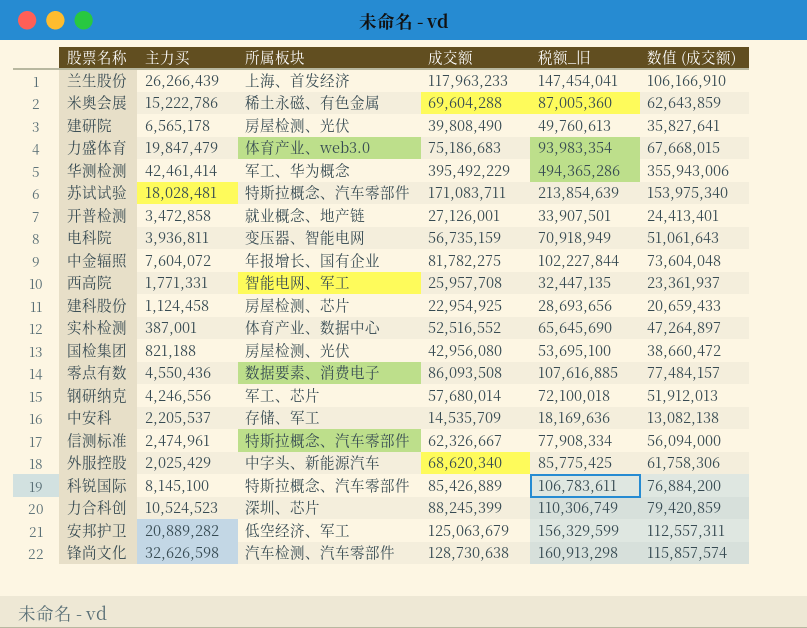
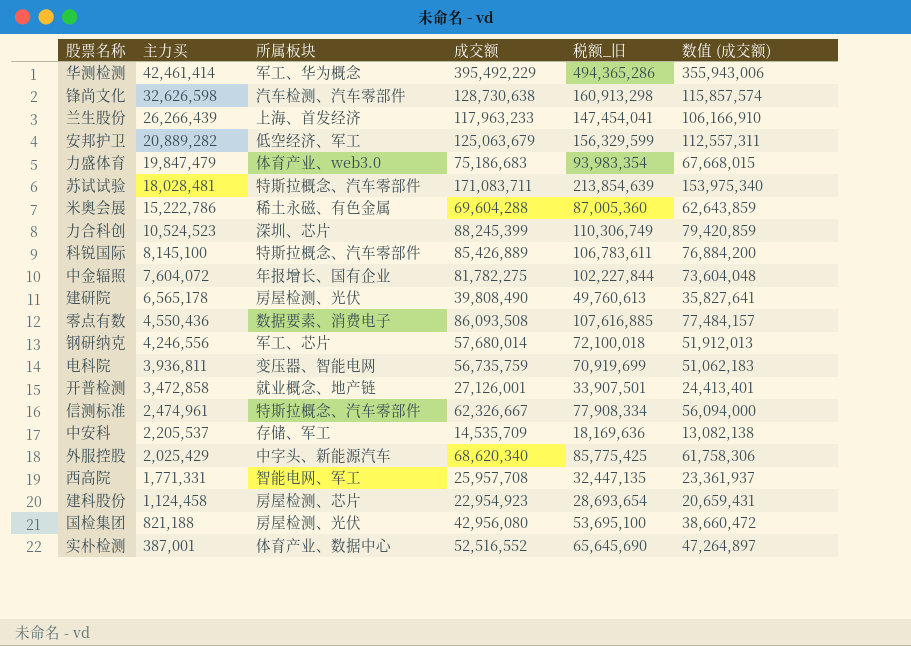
row order: none -> 主力买 descending
电科院 | 成交额: 56,735,159 -> 56,735,759
电科院 | 税额_旧: 70,918,949 -> 70,919,699
电科院 | 数值 (成交额): 51,061,643 -> 51,062,183
建科股份 | 成交额: 22,954,925 -> 22,954,923
建科股份 | 税额_旧: 28,693,656 -> 28,693,654
建科股份 | 数值 (成交额): 20,659,433 -> 20,659,431

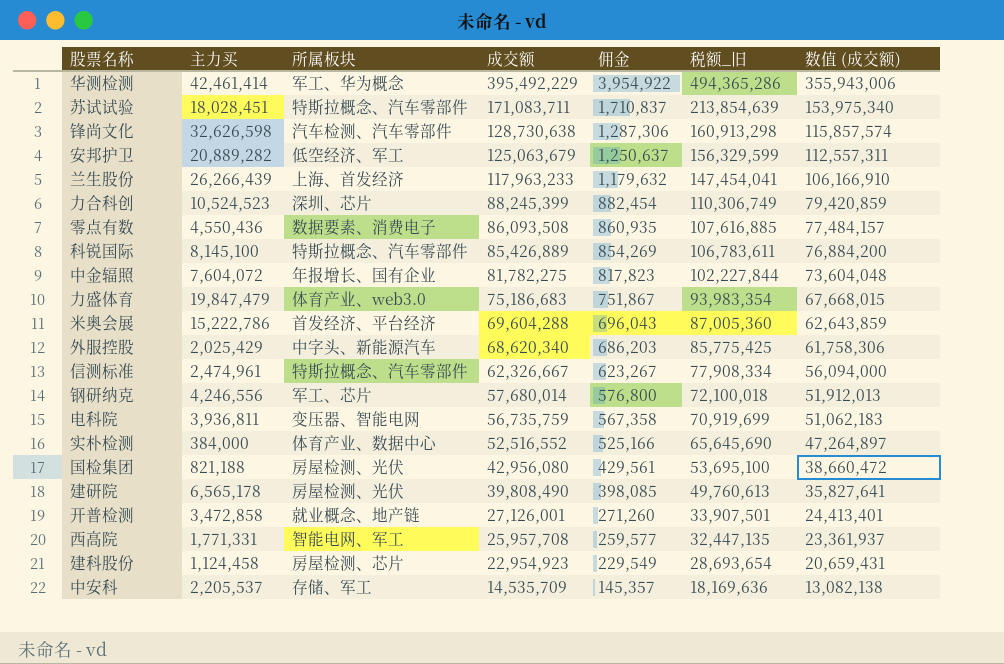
row order: 主力买 descending -> 成交额 descending
column 佣金 | formula: none -> [成交额] * 0.01
苏试试验 | 主力买: 18,028,481 -> 18,028,451
米奥会展 | 所属板块: 稀土永磁、有色金属 -> 首发经济、平台经济
实朴检测 | 主力买: 387,001 -> 384,000

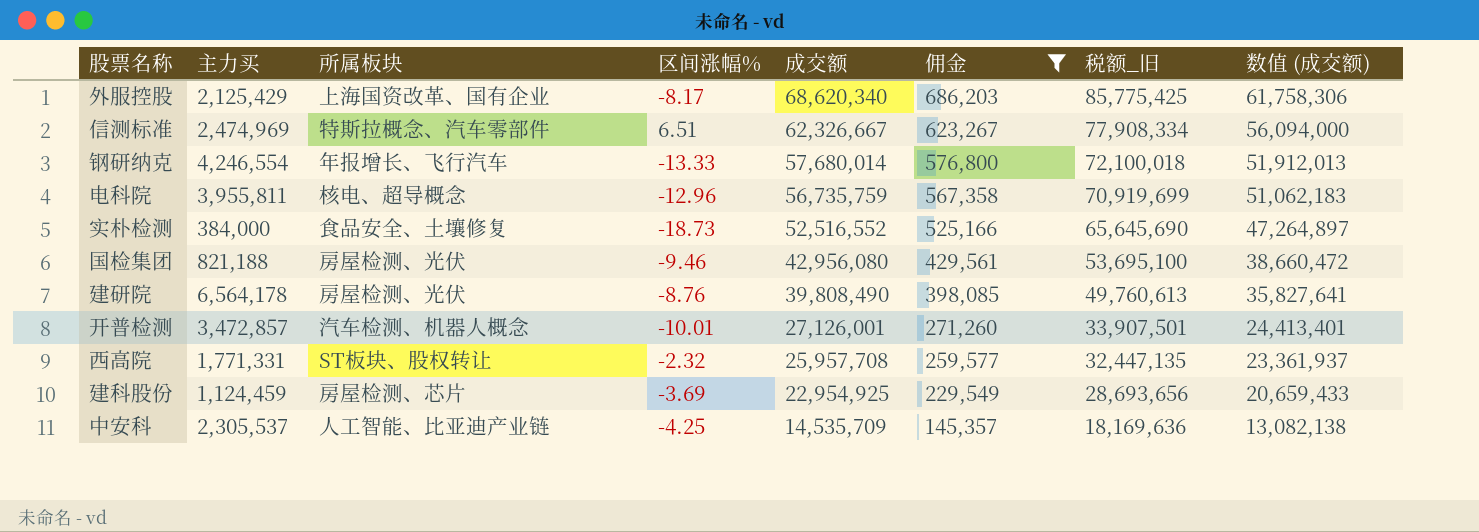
filter: none -> 佣金 <= 686,203
column 区间涨幅% | position: none -> 4
外服控股 | 主力买: 2,025,429 -> 2,125,429
外服控股 | 所属板块: 中字头、新能源汽车 -> 上海国资改革、国有企业
信测标准 | 主力买: 2,474,961 -> 2,474,969
钢研纳克 | 主力买: 4,246,556 -> 4,246,554
钢研纳克 | 所属板块: 军工、芯片 -> 年报增长、飞行汽车
电科院 | 主力买: 3,936,811 -> 3,955,811
电科院 | 所属板块: 变压器、智能电网 -> 核电、超导概念
实朴检测 | 所属板块: 体育产业、数据中心 -> 食品安全、土壤修复
建研院 | 主力买: 6,565,178 -> 6,564,178
开普检测 | 主力买: 3,472,858 -> 3,472,857
开普检测 | 所属板块: 就业概念、地产链 -> 汽车检测、机器人概念
西高院 | 所属板块: 智能电网、军工 -> ST板块、股权转让
建科股份 | 主力买: 1,124,458 -> 1,124,459
建科股份 | 成交额: 22,954,923 -> 22,954,925
建科股份 | 税额_旧: 28,693,654 -> 28,693,656
建科股份 | 数值 (成交额): 20,659,431 -> 20,659,433
中安科 | 主力买: 2,205,537 -> 2,305,537
中安科 | 所属板块: 存储、军工 -> 人工智能、比亚迪产业链

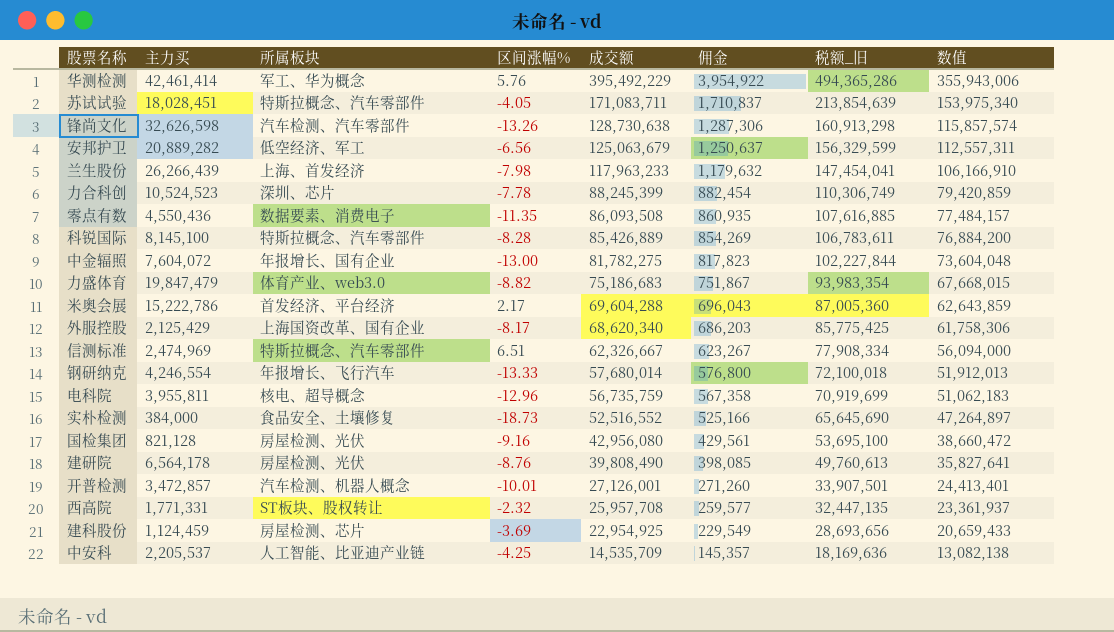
filter: 佣金 <= 686,203 -> none
column name: 数值 (成交额) -> 数值
国检集团 | 主力买: 821,188 -> 821,128
国检集团 | 区间涨幅%: -9.46 -> -9.16
中安科 | 主力买: 2,305,537 -> 2,205,537

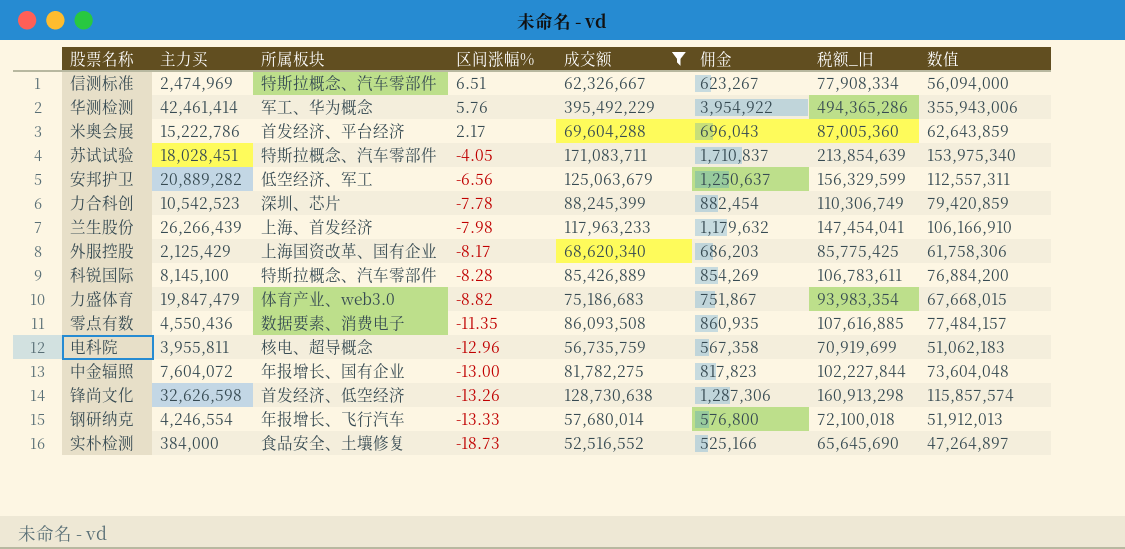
filter: none -> 成交额 >= 52,516,552
row order: 成交额 descending -> 区间涨幅% descending
力合科创 | 主力买: 10,524,523 -> 10,542,523
锋尚文化 | 所属板块: 汽车检测、汽车零部件 -> 首发经济、低空经济

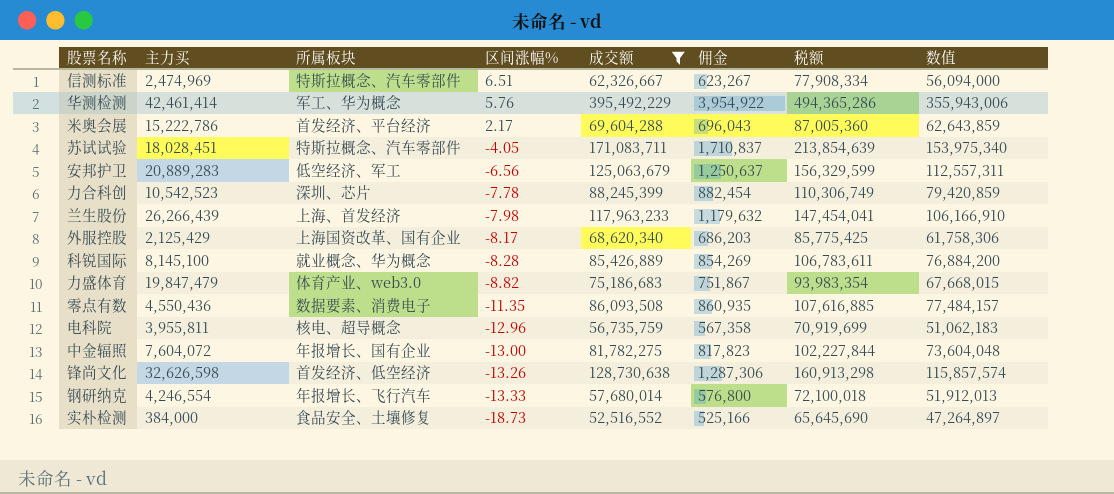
column name: 税额_旧 -> 税额
安邦护卫 | 主力买: 20,889,282 -> 20,889,283
科锐国际 | 所属板块: 特斯拉概念、汽车零部件 -> 就业概念、华为概念

